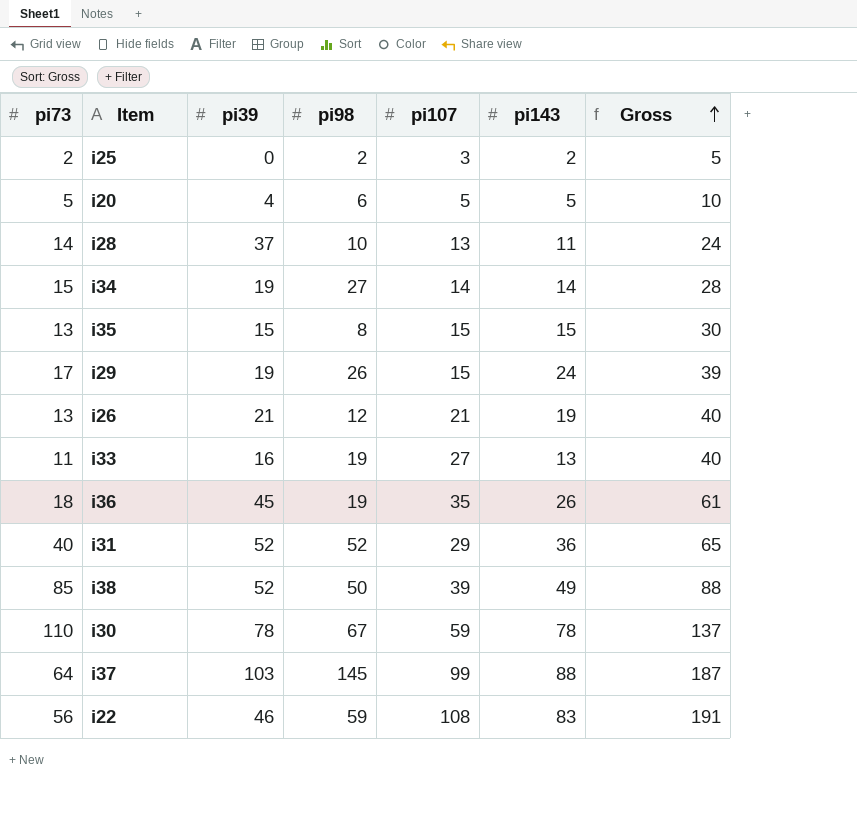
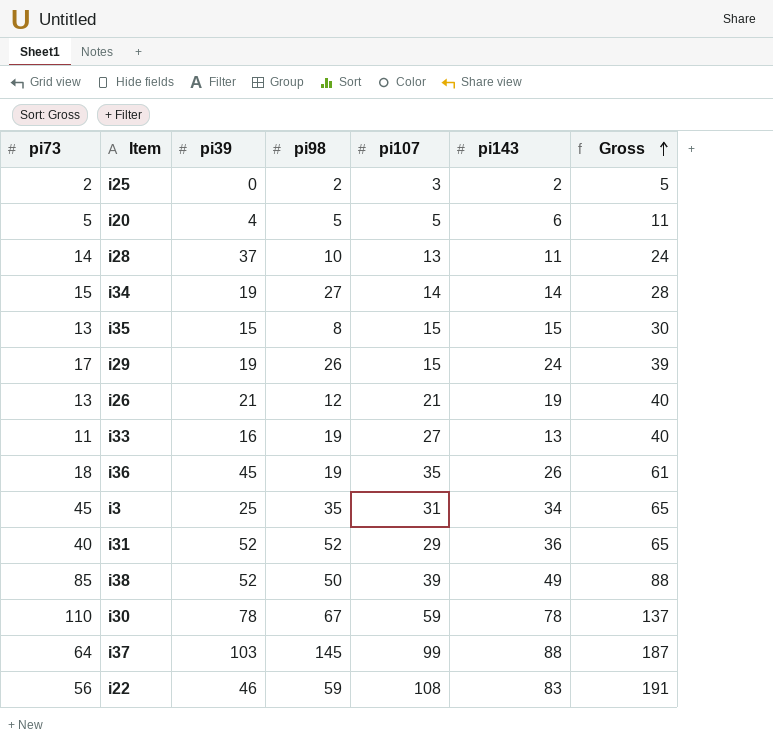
i20 | pi98: 6 -> 5
i20 | pi143: 5 -> 6
i20 | Gross: 10 -> 11
row i3: none -> 45 | 25 | 35 | 31 | 34 | 65

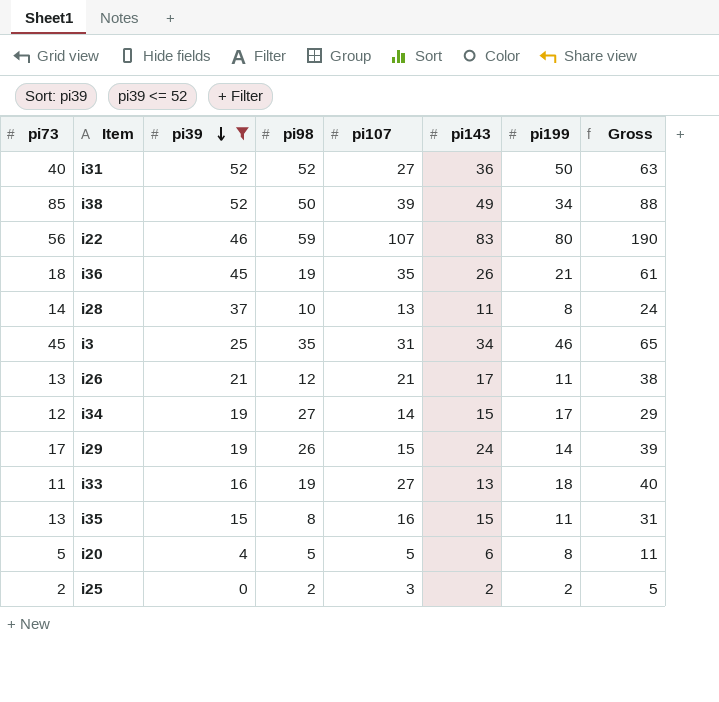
filter: none -> pi39 <= 52
row order: Gross ascending -> pi39 descending
column pi199 | position: none -> 7
i31 | pi107: 29 -> 27
i31 | Gross: 65 -> 63
i22 | pi107: 108 -> 107
i22 | Gross: 191 -> 190
i26 | pi143: 19 -> 17
i26 | Gross: 40 -> 38
i34 | pi73: 15 -> 12
i34 | pi143: 14 -> 15
i34 | Gross: 28 -> 29
i35 | pi107: 15 -> 16
i35 | Gross: 30 -> 31

